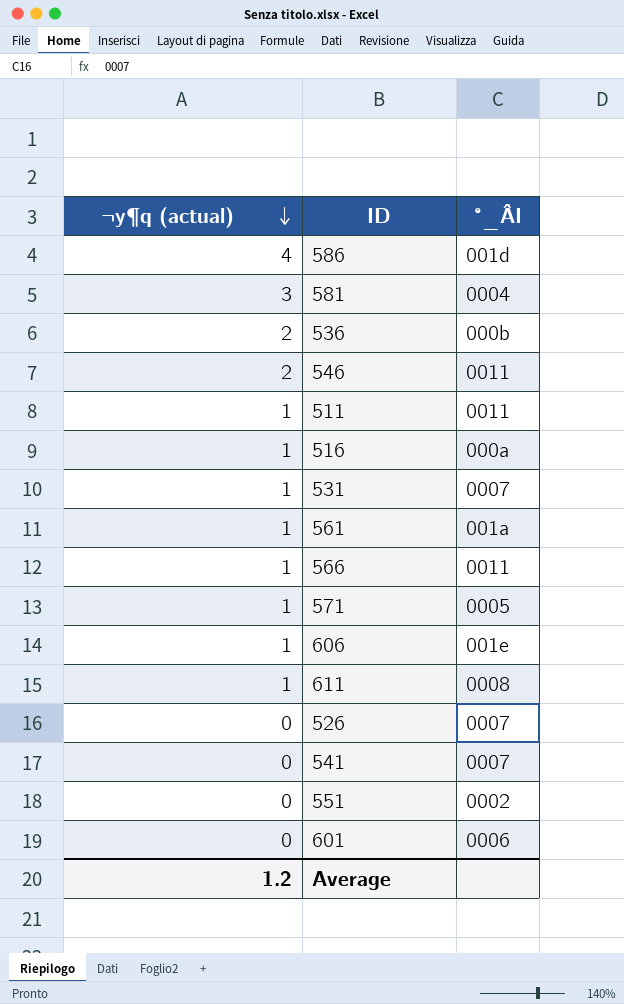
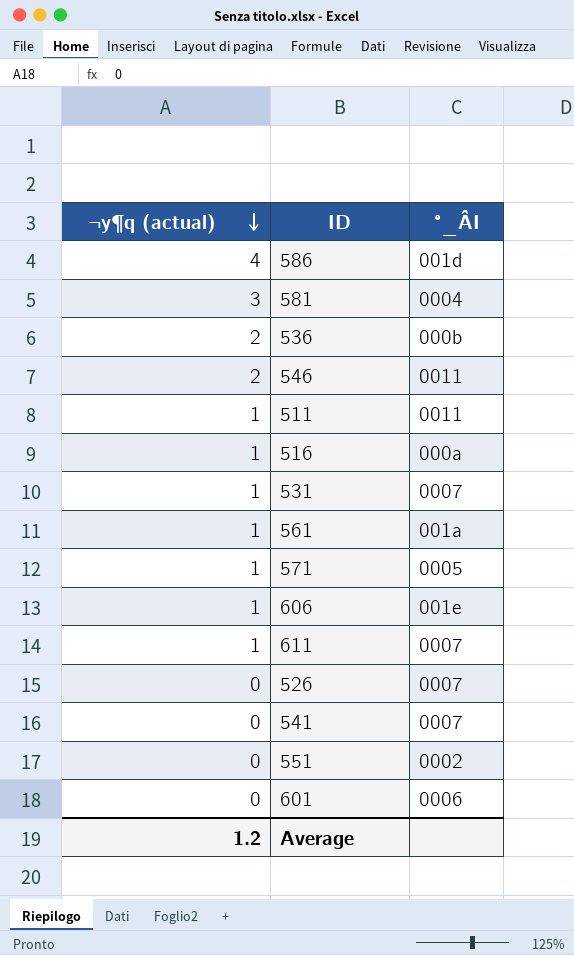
row 566: 1 | 0011 -> none
611 | °_ÂI: 0008 -> 0007

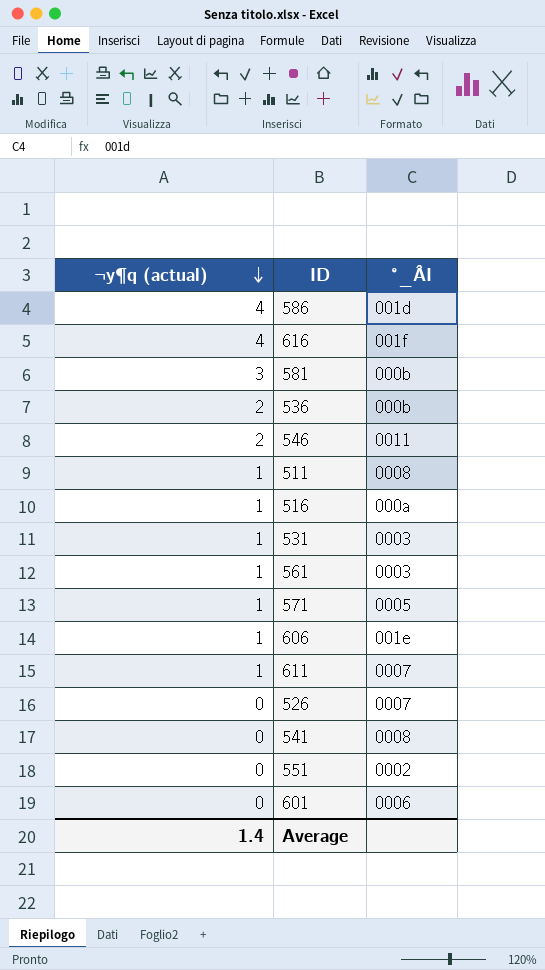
row 616: none -> 4 | 001f
581 | °_ÂI: 0004 -> 000b
511 | °_ÂI: 0011 -> 0008
531 | °_ÂI: 0007 -> 0003
561 | °_ÂI: 001a -> 0003
541 | °_ÂI: 0007 -> 0008
Average | ¬y¶q (actual): 1.2 -> 1.4

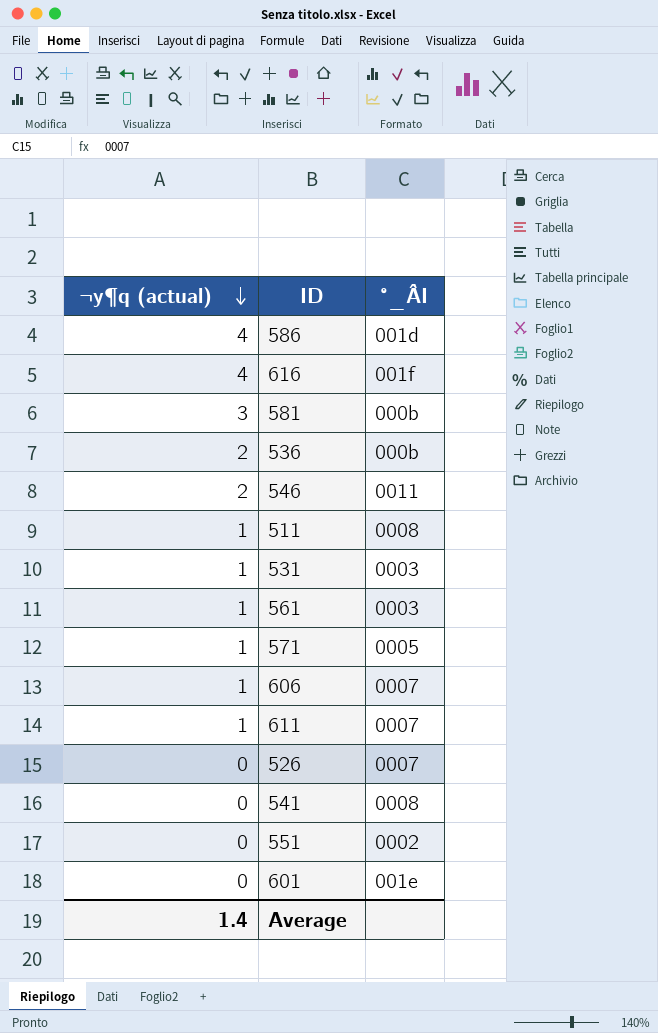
row 516: 1 | 000a -> none
606 | °_ÂI: 001e -> 0007
601 | °_ÂI: 0006 -> 001e

